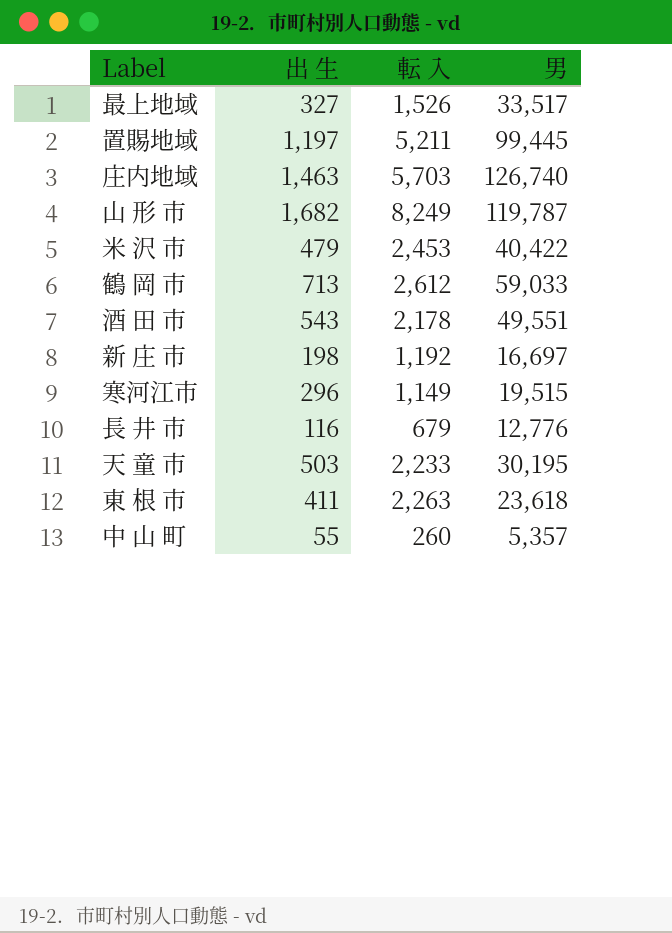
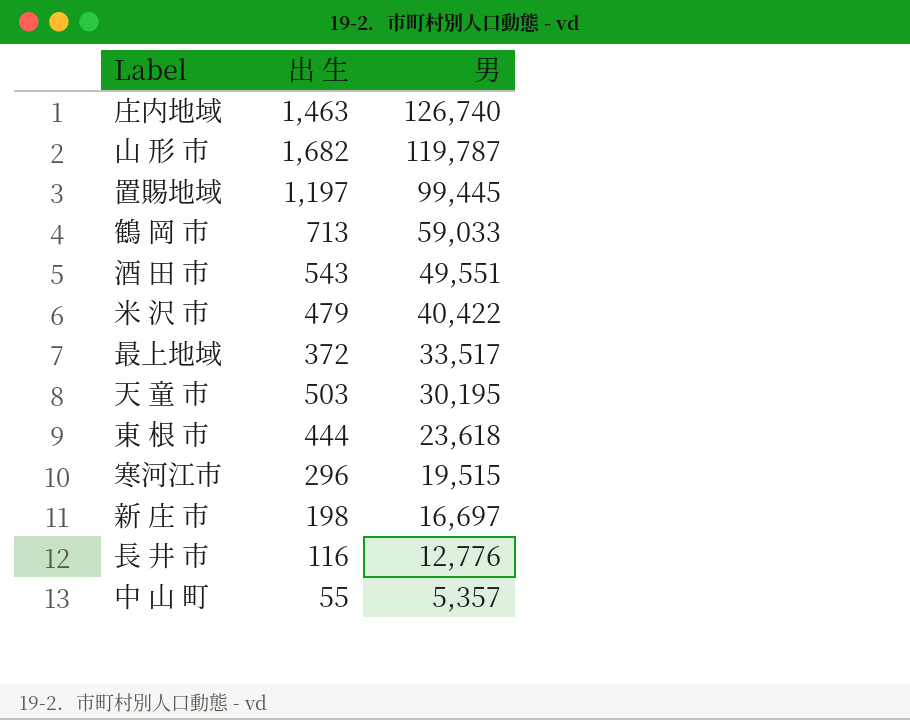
row order: none -> 男 descending
column 転 入 | position: 3 -> none
最上地域 | 出 生: 327 -> 372
東 根 市 | 出 生: 411 -> 444

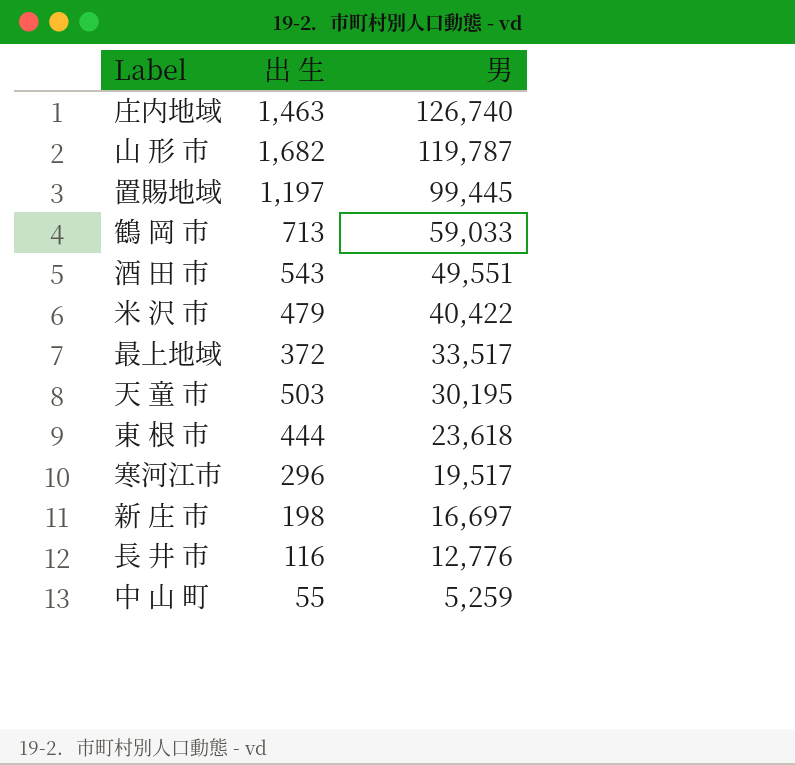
寒河江市 | 男: 19,515 -> 19,517
中 山 町 | 男: 5,357 -> 5,259

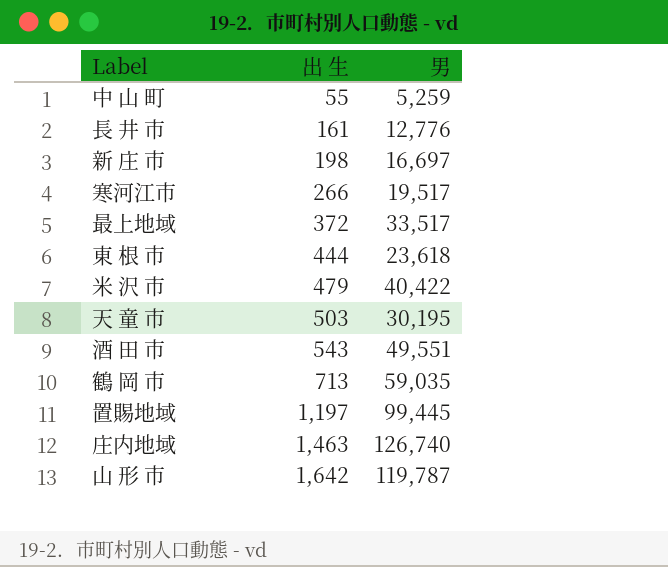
row order: 男 descending -> 出 生 ascending
長 井 市 | 出 生: 116 -> 161
寒河江市 | 出 生: 296 -> 266
鶴 岡 市 | 男: 59,033 -> 59,035
山 形 市 | 出 生: 1,682 -> 1,642

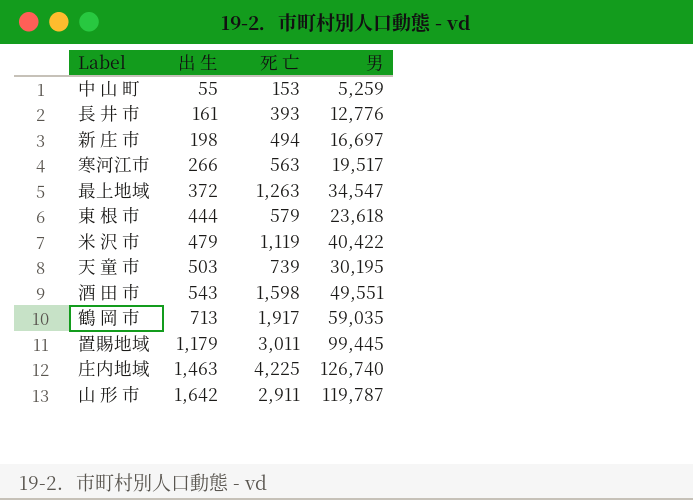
column 死 亡 | position: none -> 3
最上地域 | 男: 33,517 -> 34,547
置賜地域 | 出 生: 1,197 -> 1,179

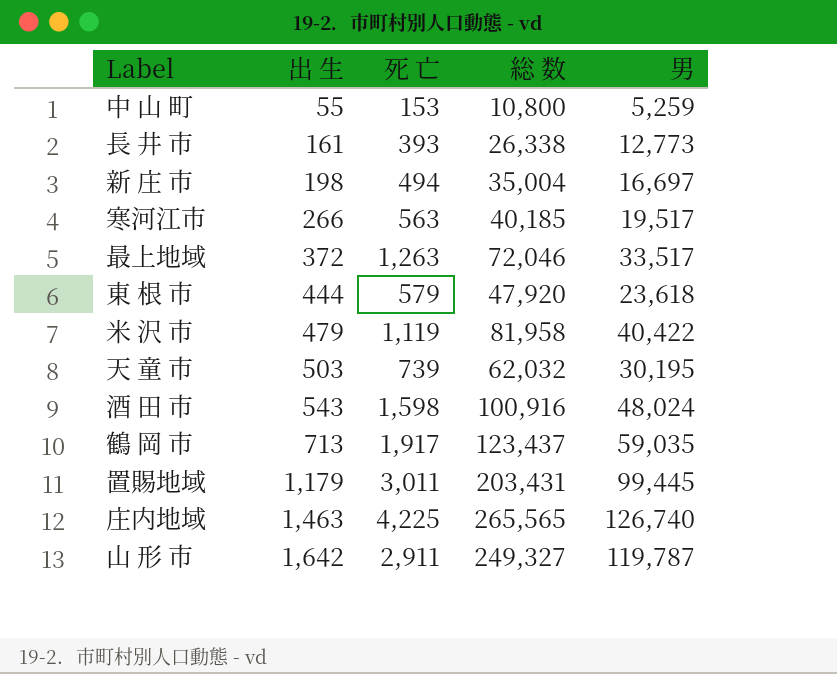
column 総 数 | position: none -> 4
長 井 市 | 男: 12,776 -> 12,773
最上地域 | 男: 34,547 -> 33,517
酒 田 市 | 男: 49,551 -> 48,024

